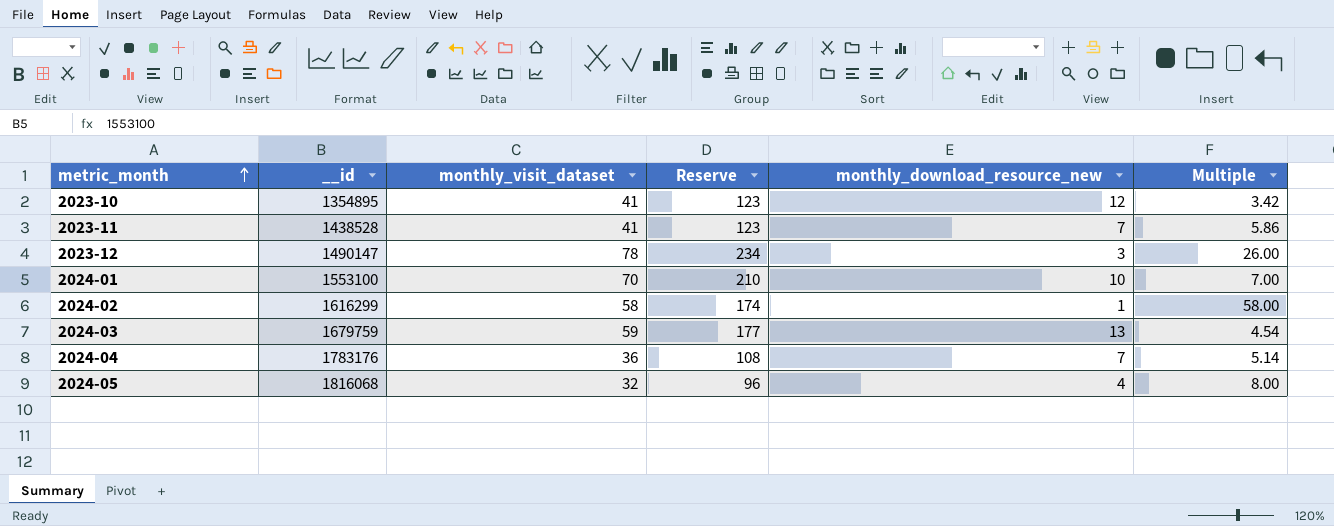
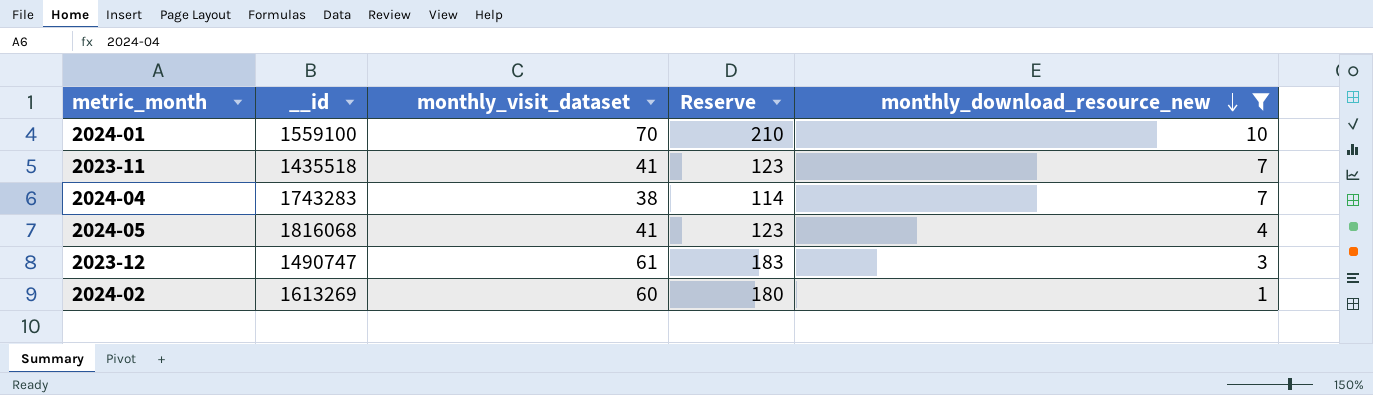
filter: none -> monthly_download_resource_new <= 10
row order: metric_month ascending -> monthly_download_resource_new descending
column Multiple | formula: [monthly_visit_dataset] / [monthly_download_resource_new] -> none
2024-01 | __id: 1553100 -> 1559100
2023-11 | __id: 1438528 -> 1435518
2024-04 | __id: 1783176 -> 1743283
2024-04 | monthly_visit_dataset: 36 -> 38
2024-04 | Reserve: 108 -> 114
2024-05 | monthly_visit_dataset: 32 -> 41
2024-05 | Reserve: 96 -> 123
2023-12 | __id: 1490147 -> 1490747
2023-12 | monthly_visit_dataset: 78 -> 61
2023-12 | Reserve: 234 -> 183
2024-02 | __id: 1616299 -> 1613269
2024-02 | monthly_visit_dataset: 58 -> 60
2024-02 | Reserve: 174 -> 180

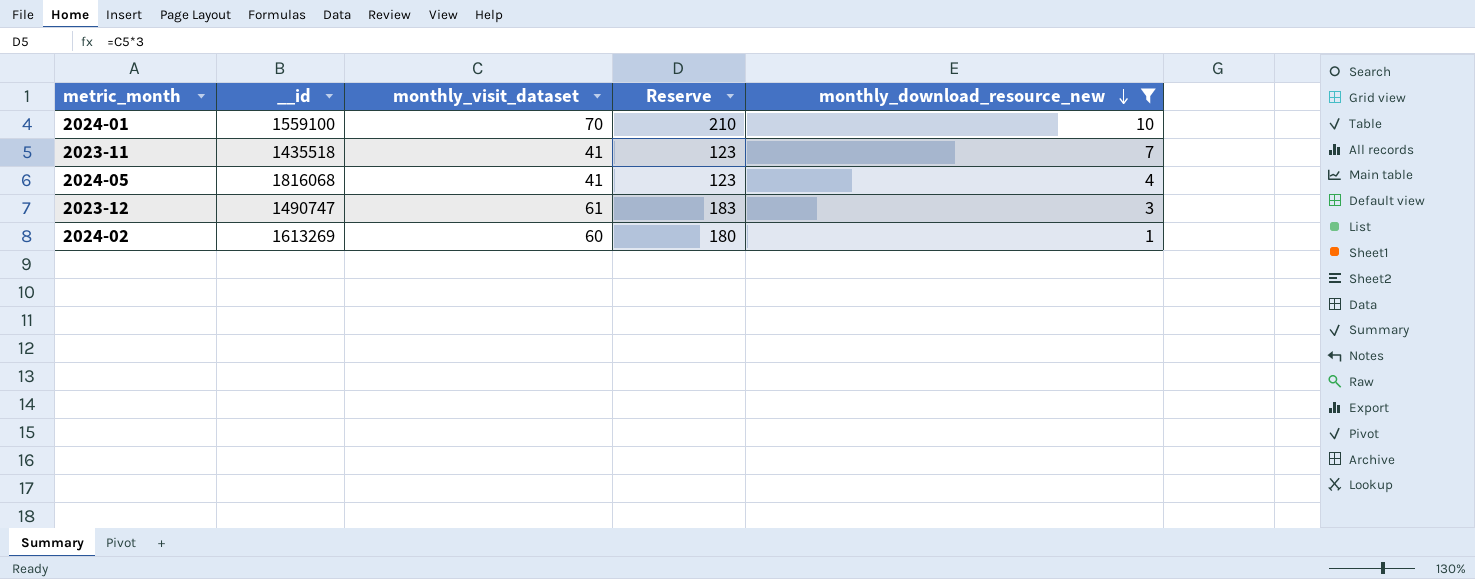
row 2024-04: 1743283 | 38 | 114 | 7 -> none

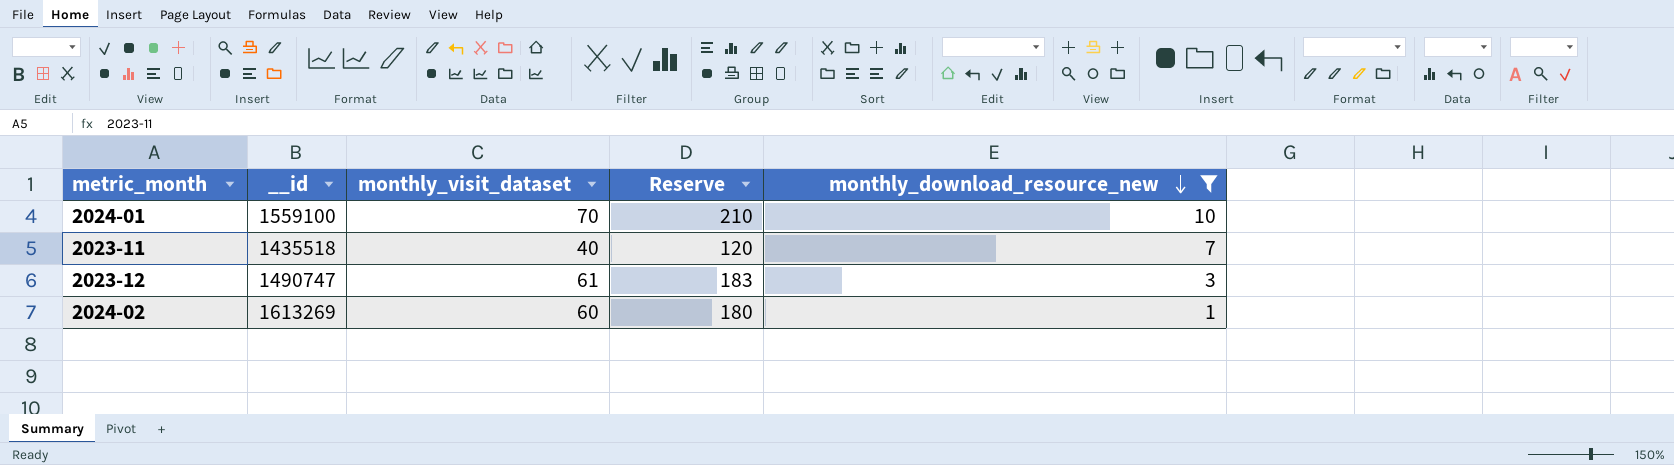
row 2024-05: 1816068 | 41 | 123 | 4 -> none
2023-11 | monthly_visit_dataset: 41 -> 40
2023-11 | Reserve: 123 -> 120

